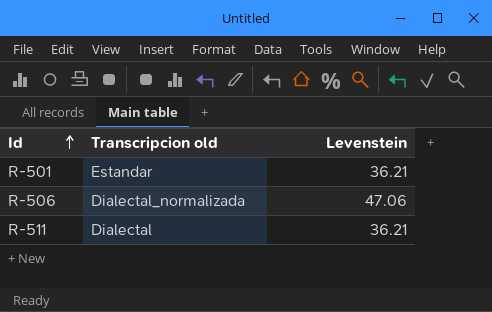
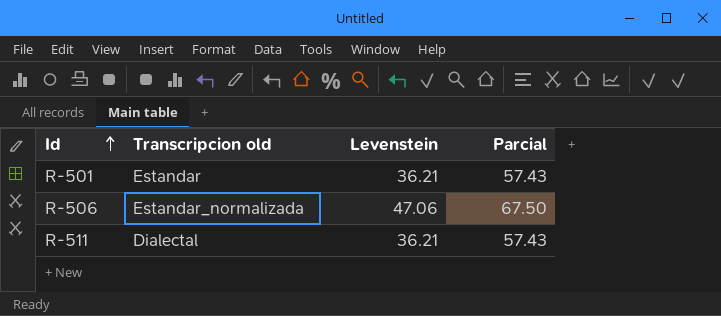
column Parcial | position: none -> 4
R-506 | Transcripcion old: Dialectal_normalizada -> Estandar_normalizada

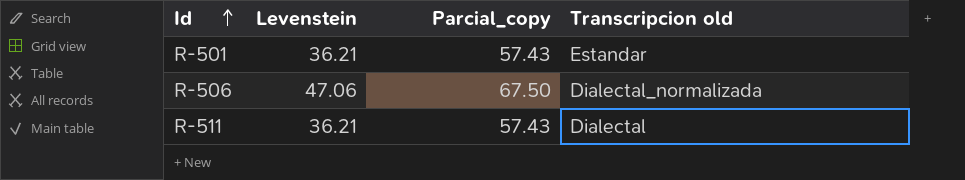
column name: Parcial -> Parcial_copy
column Transcripcion old | position: 2 -> 4
R-506 | Transcripcion old: Estandar_normalizada -> Dialectal_normalizada

